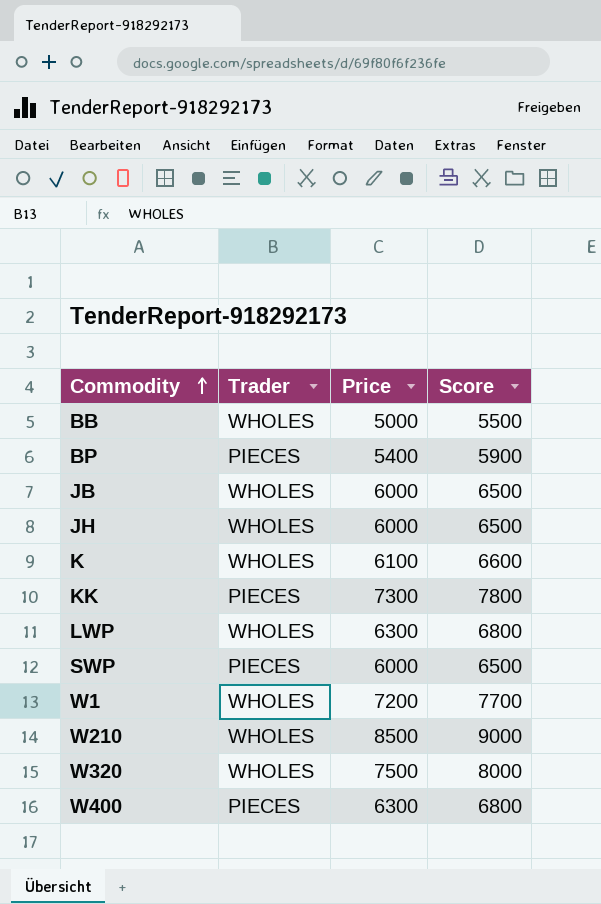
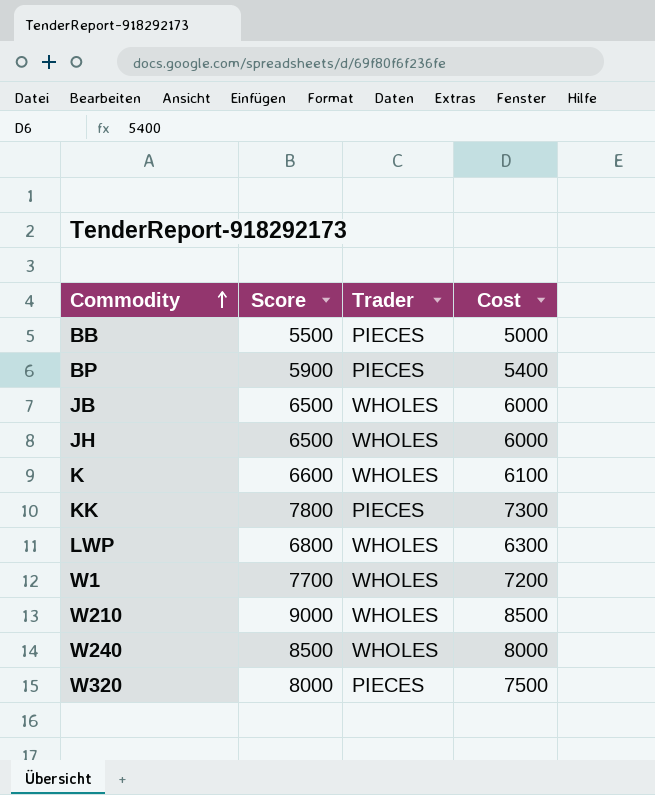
column Score | position: 4 -> 2
column name: Price -> Cost
row SWP: PIECES | 6000 | 6500 -> none
row W400: PIECES | 6300 | 6800 -> none
BB | Trader: WHOLES -> PIECES
row W240: none -> 8500 | WHOLES | 8000
W320 | Trader: WHOLES -> PIECES

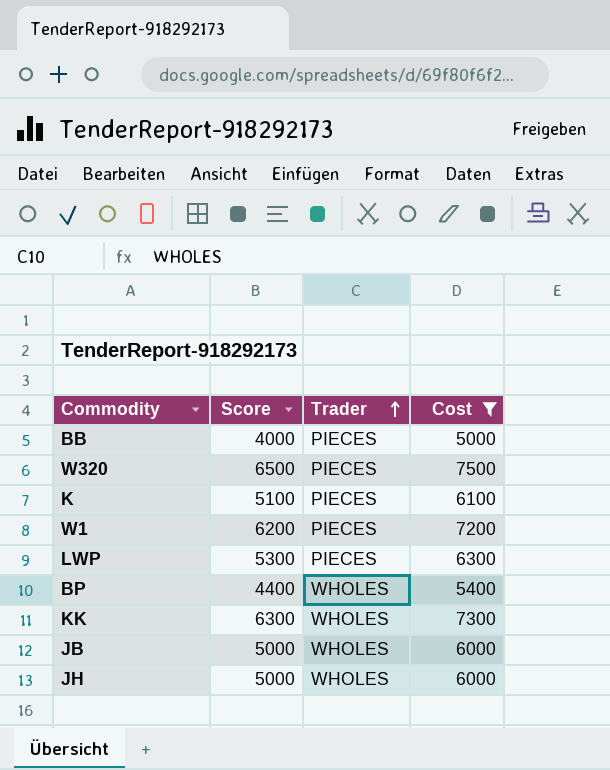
filter: none -> Cost <= 7500
row order: Commodity ascending -> Trader ascending
column Score | formula: [Cost] + 500 -> [Cost] - 1000
K | Trader: WHOLES -> PIECES
W1 | Trader: WHOLES -> PIECES
LWP | Trader: WHOLES -> PIECES
BP | Trader: PIECES -> WHOLES
KK | Trader: PIECES -> WHOLES

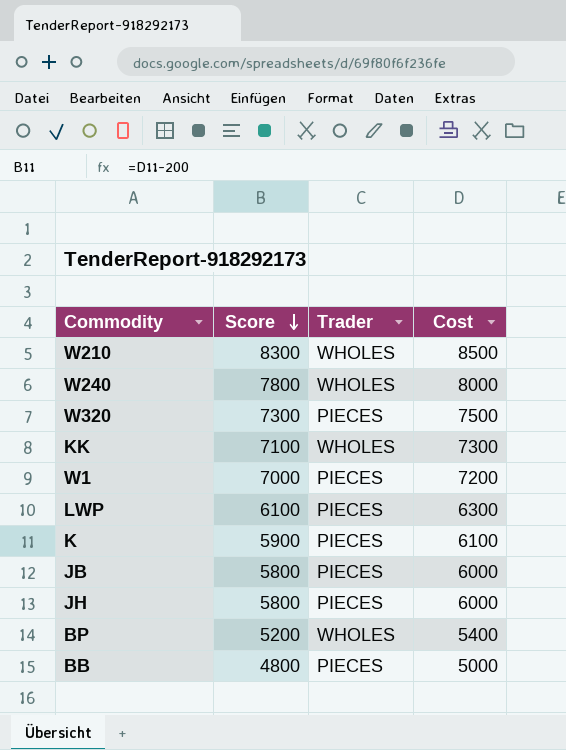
filter: Cost <= 7500 -> none
row order: Trader ascending -> Score descending
column Score | formula: [Cost] - 1000 -> [Cost] - 200
JB | Trader: WHOLES -> PIECES
JH | Trader: WHOLES -> PIECES

